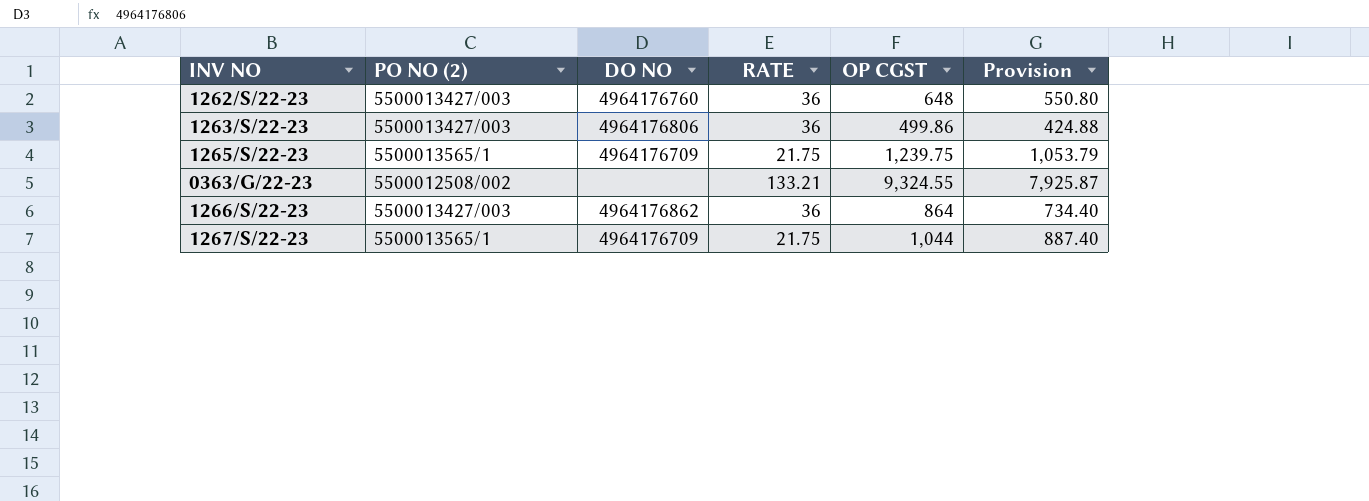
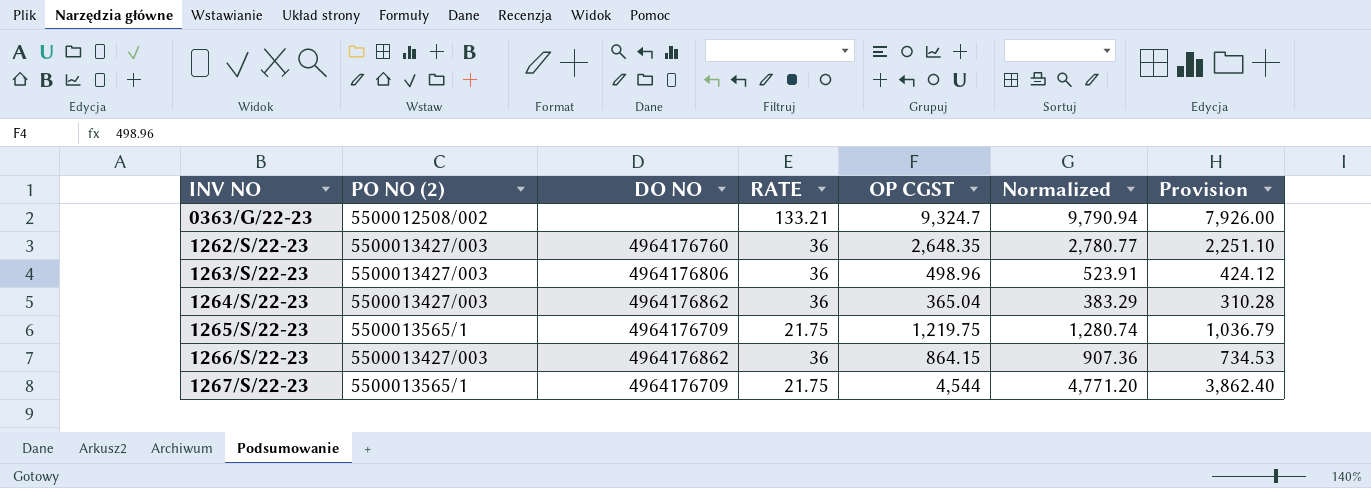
row order: none -> INV NO ascending
column Normalized | formula: none -> [OP CGST] * 1.05
0363/G/22-23 | OP CGST: 9,324.55 -> 9,324.7
0363/G/22-23 | Provision: 7,925.87 -> 7,926.00
1262/S/22-23 | OP CGST: 648 -> 2,648.35
1262/S/22-23 | Provision: 550.80 -> 2,251.10
1263/S/22-23 | OP CGST: 499.86 -> 498.96
1263/S/22-23 | Provision: 424.88 -> 424.12
row 1264/S/22-23: none -> 5500013427/003 | 4964176862 | 36 | 365.04 | 383.29 | 310.28
1265/S/22-23 | OP CGST: 1,239.75 -> 1,219.75
1265/S/22-23 | Provision: 1,053.79 -> 1,036.79
1266/S/22-23 | OP CGST: 864 -> 864.15
1266/S/22-23 | Provision: 734.40 -> 734.53
1267/S/22-23 | OP CGST: 1,044 -> 4,544
1267/S/22-23 | Provision: 887.40 -> 3,862.40

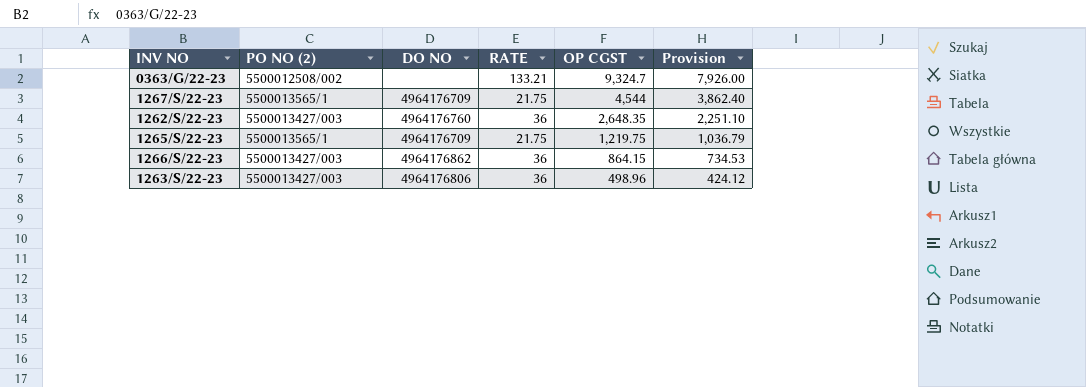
row order: INV NO ascending -> OP CGST descending
column Normalized | formula: [OP CGST] * 1.05 -> none
row 1264/S/22-23: 5500013427/003 | 4964176862 | 36 | 365.04 | 383.29 | 310.28 -> none

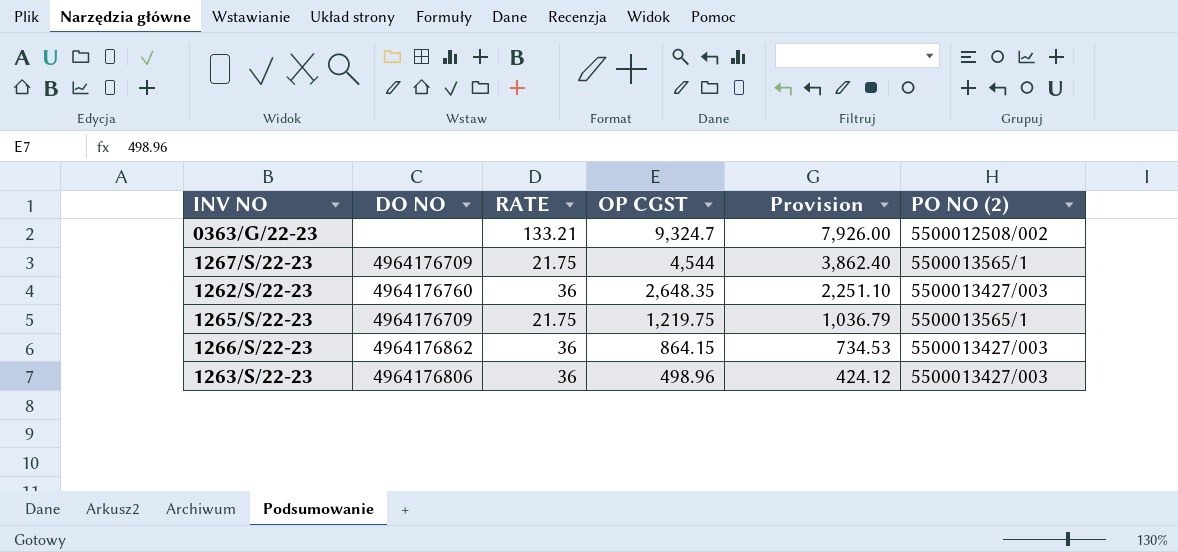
column PO NO (2) | position: 2 -> 6

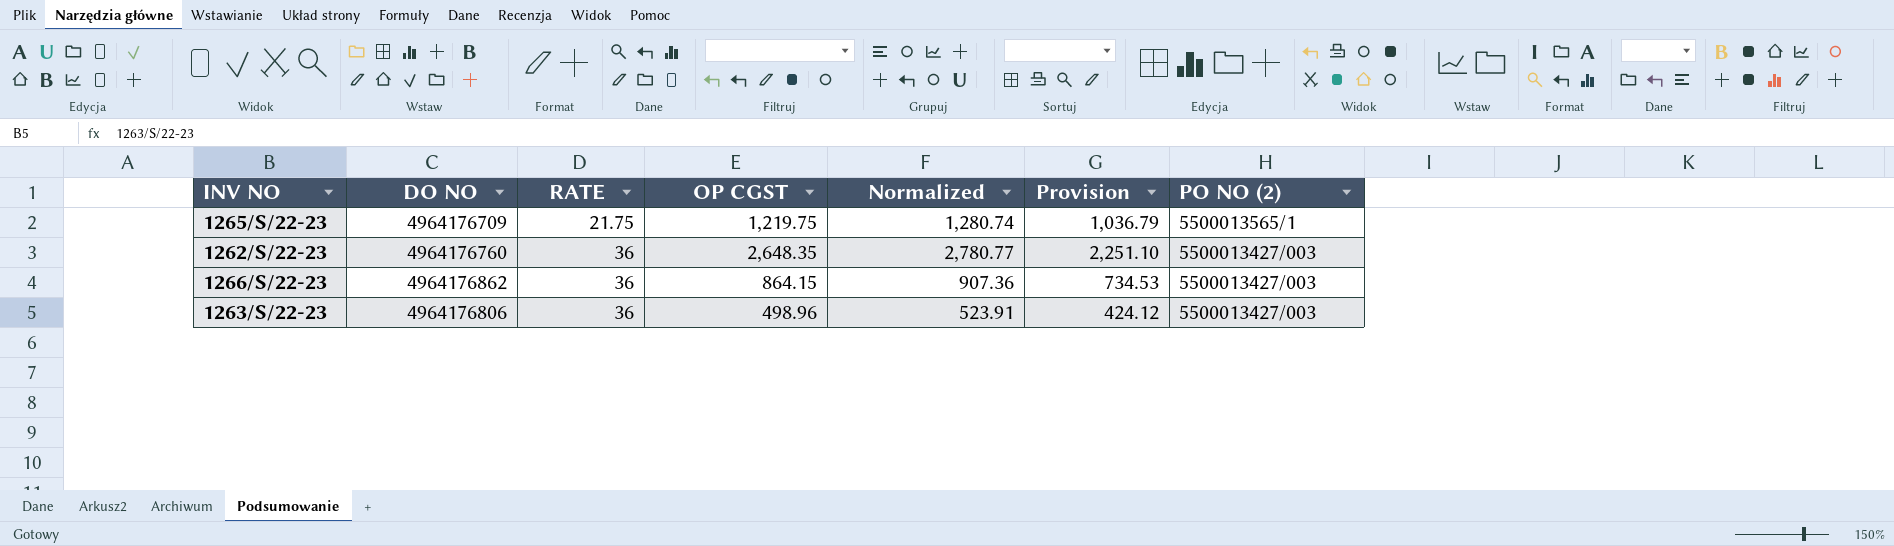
row order: OP CGST descending -> RATE ascending
column Normalized | formula: none -> [OP CGST] * 1.05
row 0363/G/22-23: none | 133.21 | 9,324.7 | 7,926.00 | 5500012508/002 -> none
row 1267/S/22-23: 4964176709 | 21.75 | 4,544 | 3,862.40 | 5500013565/1 -> none

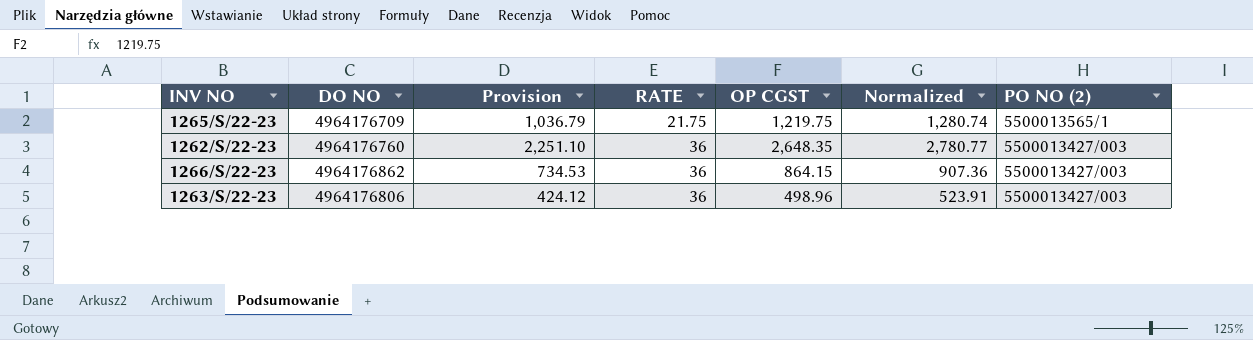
column Provision | position: 6 -> 3

